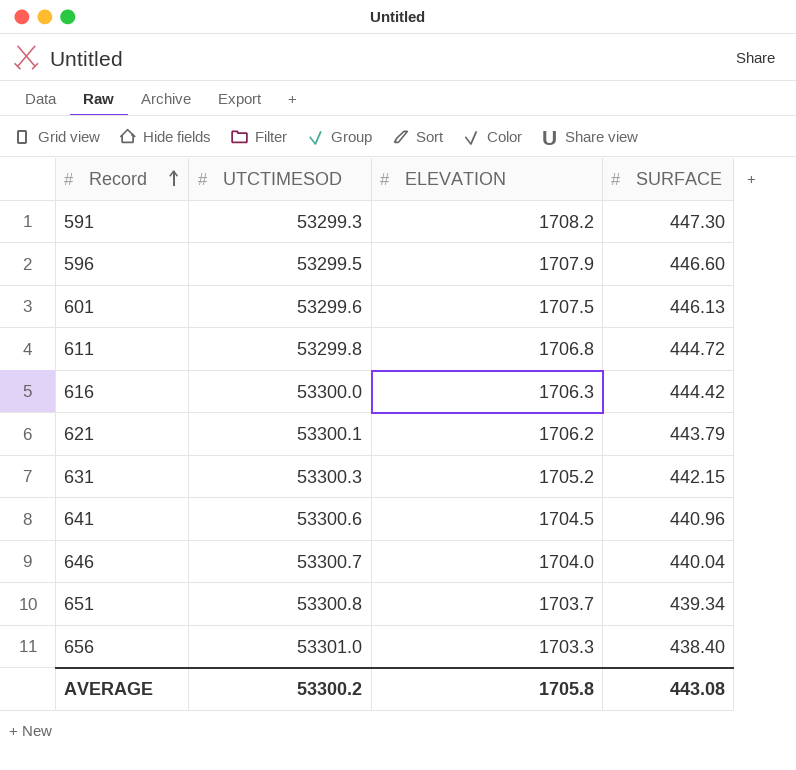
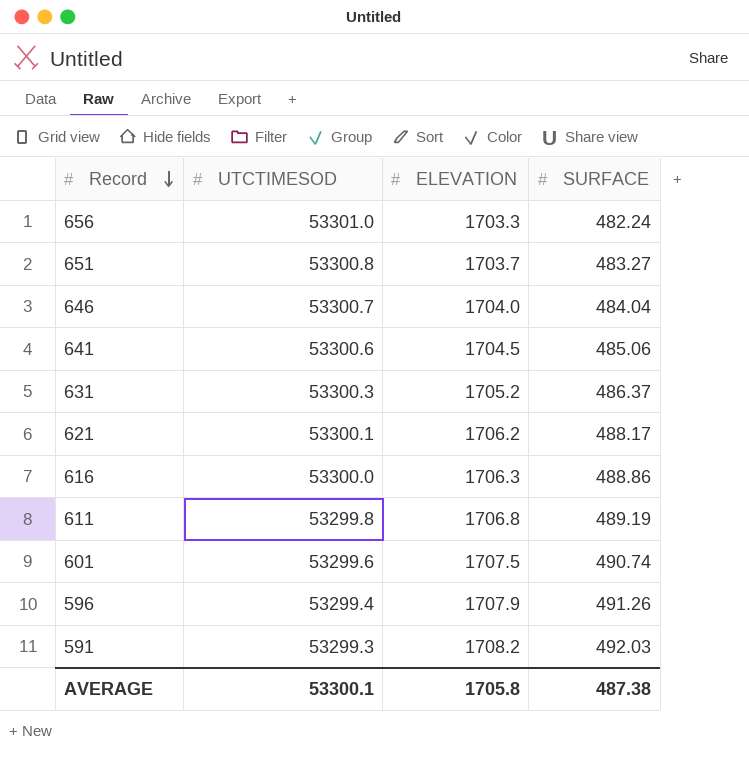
row order: Record ascending -> Record descending
656 | SURFACE: 438.40 -> 482.24
651 | SURFACE: 439.34 -> 483.27
646 | SURFACE: 440.04 -> 484.04
641 | SURFACE: 440.96 -> 485.06
631 | SURFACE: 442.15 -> 486.37
621 | SURFACE: 443.79 -> 488.17
616 | SURFACE: 444.42 -> 488.86
611 | SURFACE: 444.72 -> 489.19
601 | SURFACE: 446.13 -> 490.74
596 | UTCTIMESOD: 53299.5 -> 53299.4
596 | SURFACE: 446.60 -> 491.26
591 | SURFACE: 447.30 -> 492.03
AVERAGE | UTCTIMESOD: 53300.2 -> 53300.1
AVERAGE | SURFACE: 443.08 -> 487.38

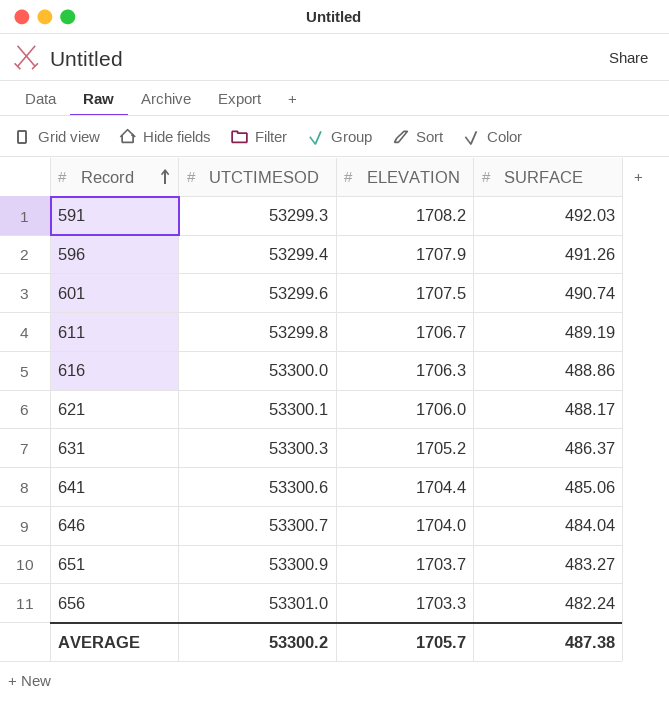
row order: Record descending -> Record ascending
611 | ELEVATION: 1706.8 -> 1706.7
621 | ELEVATION: 1706.2 -> 1706.0
641 | ELEVATION: 1704.5 -> 1704.4
651 | UTCTIMESOD: 53300.8 -> 53300.9
AVERAGE | UTCTIMESOD: 53300.1 -> 53300.2
AVERAGE | ELEVATION: 1705.8 -> 1705.7

